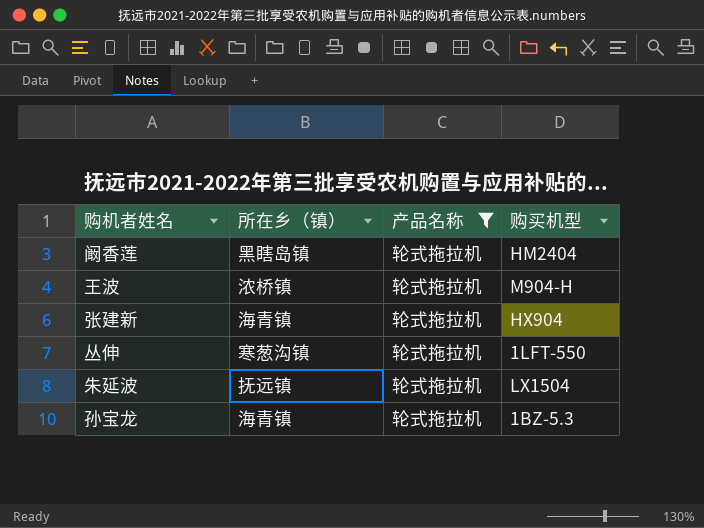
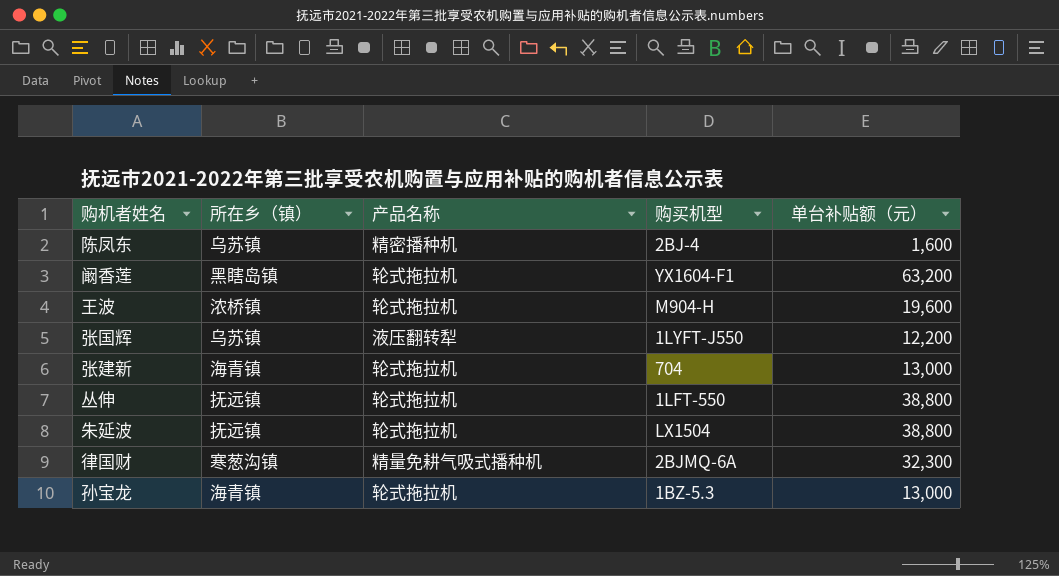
filter: 产品名称 = 轮式拖拉机 -> none
column 单台补贴额（元） | position: none -> 5
阚香莲 | 购买机型: HM2404 -> YX1604-F1
张建新 | 购买机型: HX904 -> 704
丛伸 | 所在乡（镇）: 寒葱沟镇 -> 抚远镇

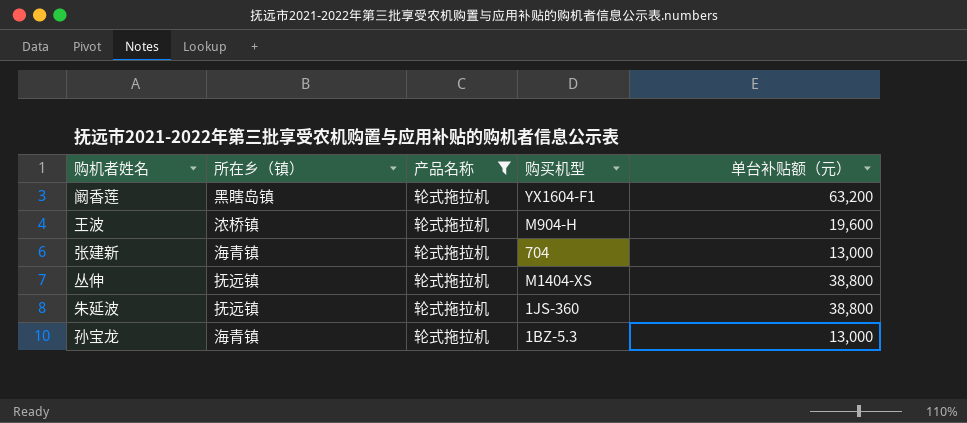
filter: none -> 产品名称 = 轮式拖拉机
丛伸 | 购买机型: 1LFT-550 -> M1404-XS
朱延波 | 购买机型: LX1504 -> 1JS-360

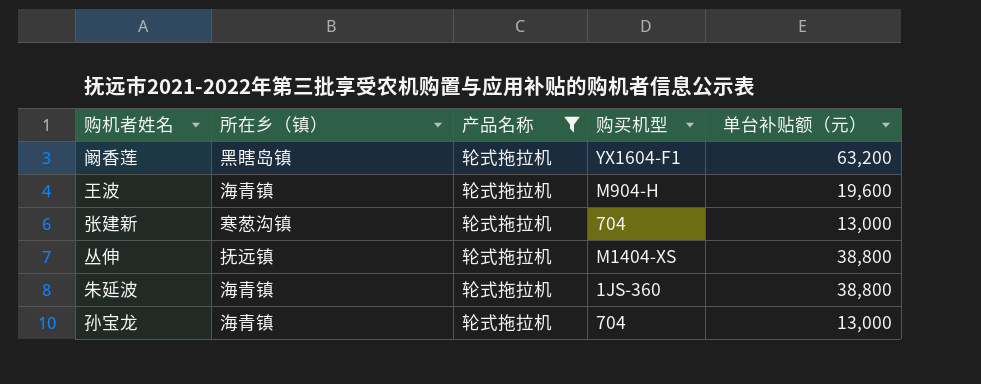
王波 | 所在乡（镇）: 浓桥镇 -> 海青镇
张建新 | 所在乡（镇）: 海青镇 -> 寒葱沟镇
朱延波 | 所在乡（镇）: 抚远镇 -> 海青镇
孙宝龙 | 购买机型: 1BZ-5.3 -> 704

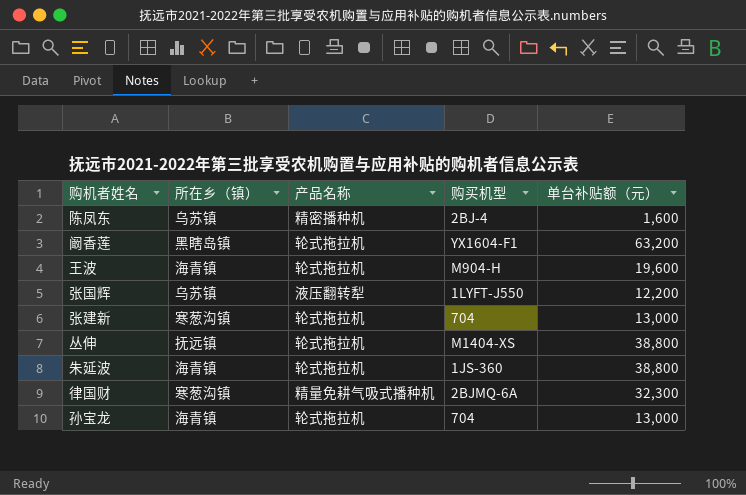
filter: 产品名称 = 轮式拖拉机 -> none

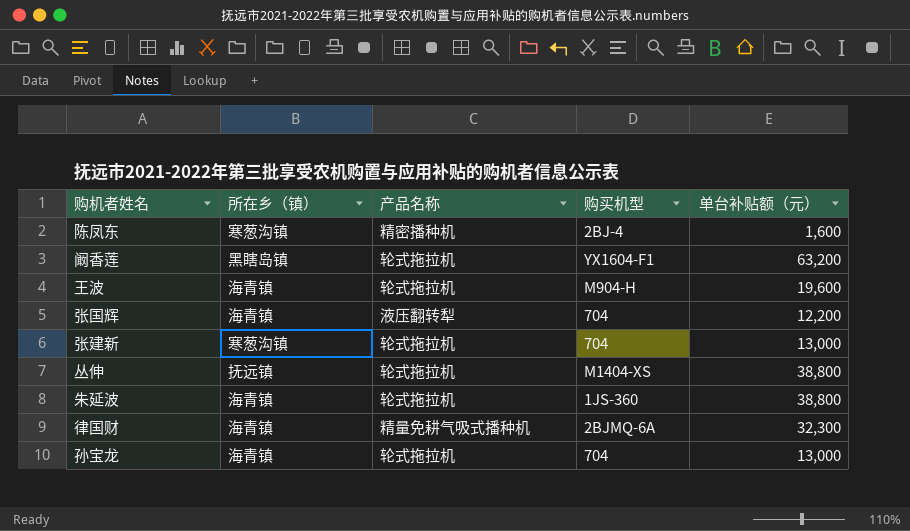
陈凤东 | 所在乡（镇）: 乌苏镇 -> 寒葱沟镇
张国辉 | 所在乡（镇）: 乌苏镇 -> 海青镇
张国辉 | 购买机型: 1LYFT-J550 -> 704
律国财 | 所在乡（镇）: 寒葱沟镇 -> 海青镇

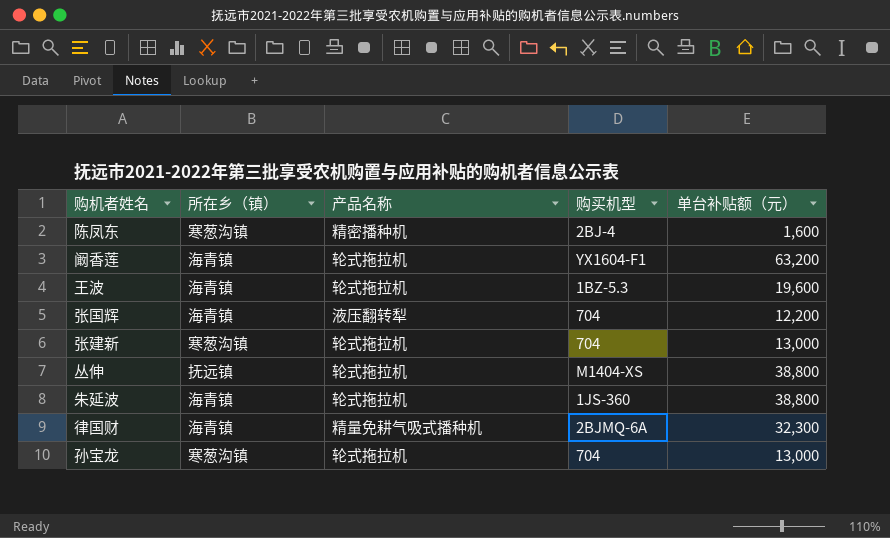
阚香莲 | 所在乡（镇）: 黑瞎岛镇 -> 海青镇
王波 | 购买机型: M904-H -> 1BZ-5.3
孙宝龙 | 所在乡（镇）: 海青镇 -> 寒葱沟镇

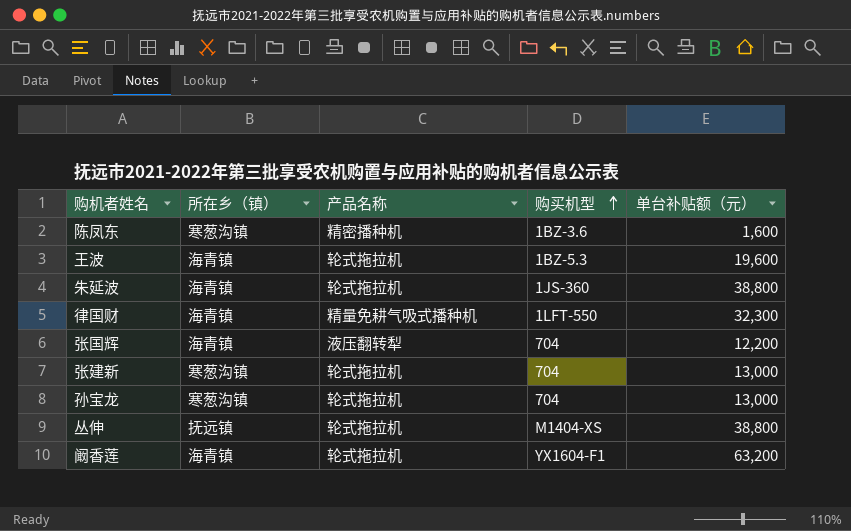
row order: none -> 购买机型 ascending
陈凤东 | 购买机型: 2BJ-4 -> 1BZ-3.6
律国财 | 购买机型: 2BJMQ-6A -> 1LFT-550

